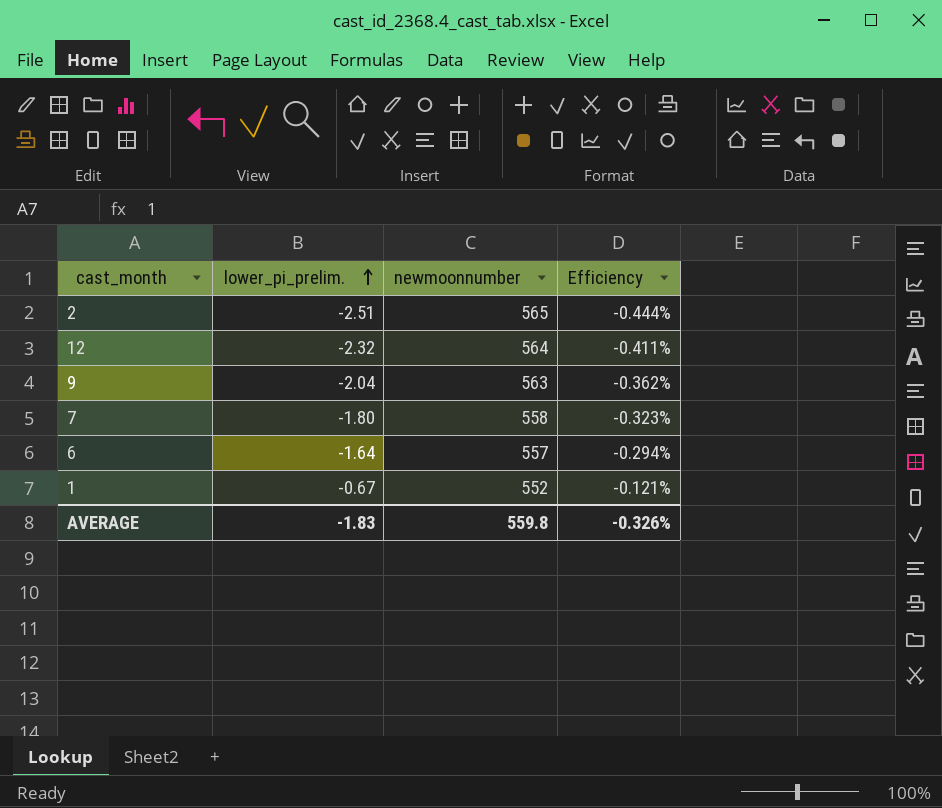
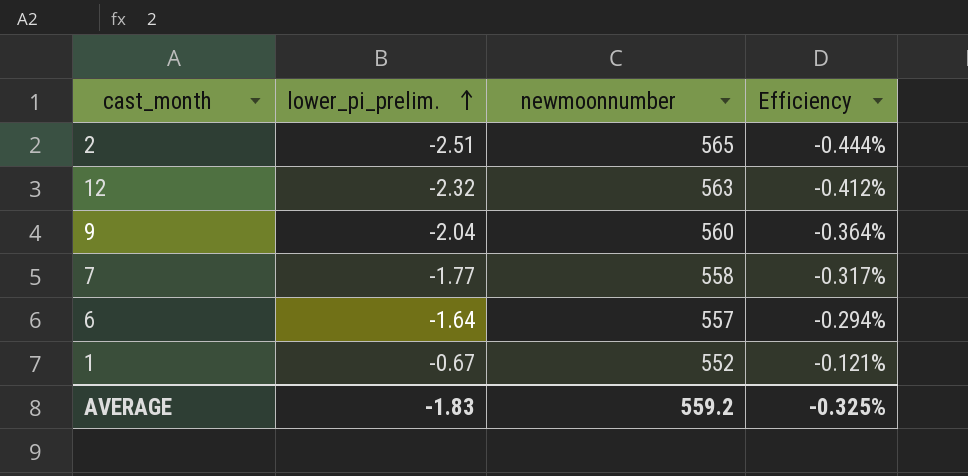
12 | newmoonnumber: 564 -> 563
12 | Efficiency: -0.411% -> -0.412%
9 | newmoonnumber: 563 -> 560
9 | Efficiency: -0.362% -> -0.364%
7 | lower_pi_prelim.: -1.80 -> -1.77
7 | Efficiency: -0.323% -> -0.317%
AVERAGE | newmoonnumber: 559.8 -> 559.2
AVERAGE | Efficiency: -0.326% -> -0.325%

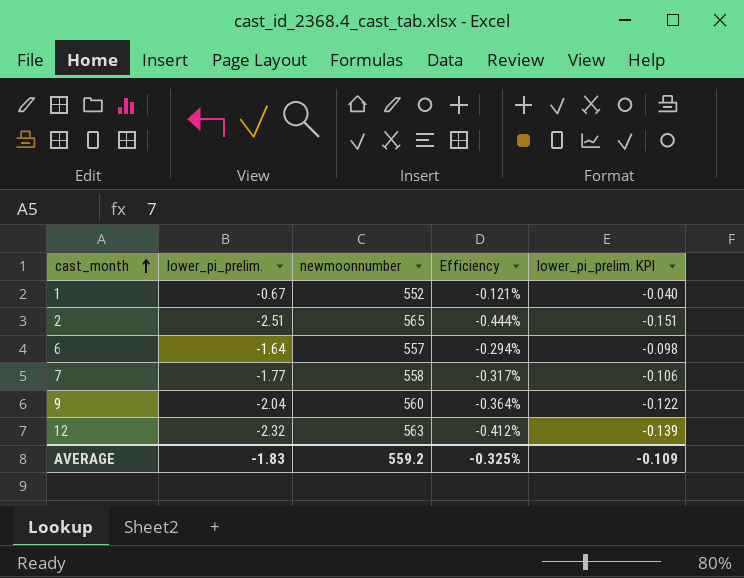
row order: lower_pi_prelim. ascending -> cast_month ascending
column lower_pi_prelim. KPI | formula: none -> [lower_pi_prelim.] * 0.06

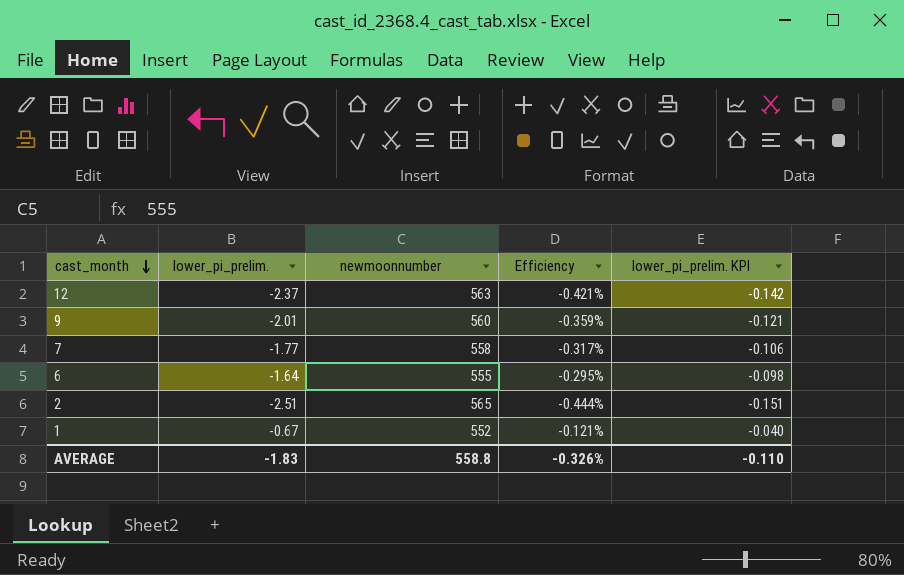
row order: cast_month ascending -> cast_month descending
12 | lower_pi_prelim.: -2.32 -> -2.37
12 | Efficiency: -0.412% -> -0.421%
12 | lower_pi_prelim. KPI: -0.139 -> -0.142
9 | lower_pi_prelim.: -2.04 -> -2.01
9 | Efficiency: -0.364% -> -0.359%
9 | lower_pi_prelim. KPI: -0.122 -> -0.121
6 | newmoonnumber: 557 -> 555
6 | Efficiency: -0.294% -> -0.295%
AVERAGE | newmoonnumber: 559.2 -> 558.8
AVERAGE | Efficiency: -0.325% -> -0.326%
AVERAGE | lower_pi_prelim. KPI: -0.109 -> -0.110

